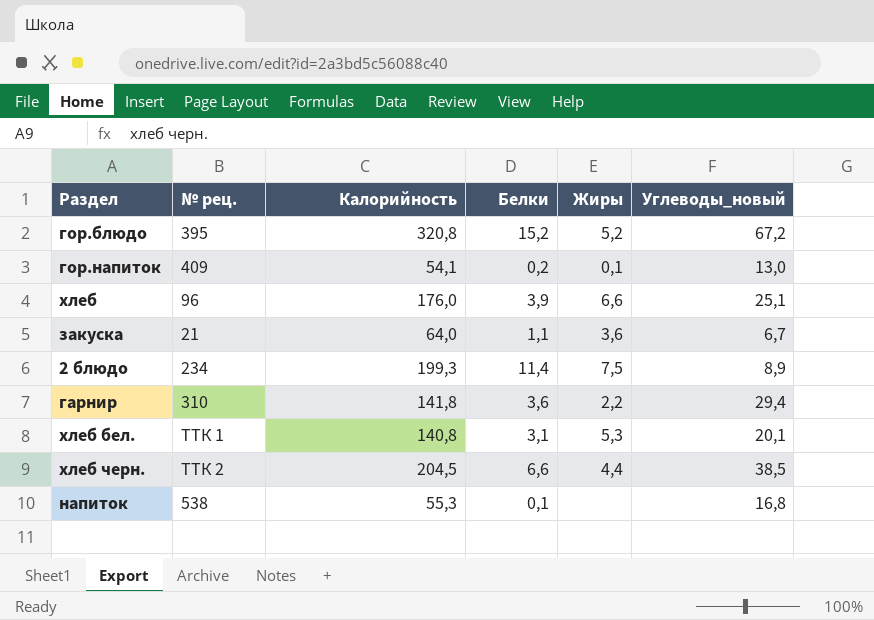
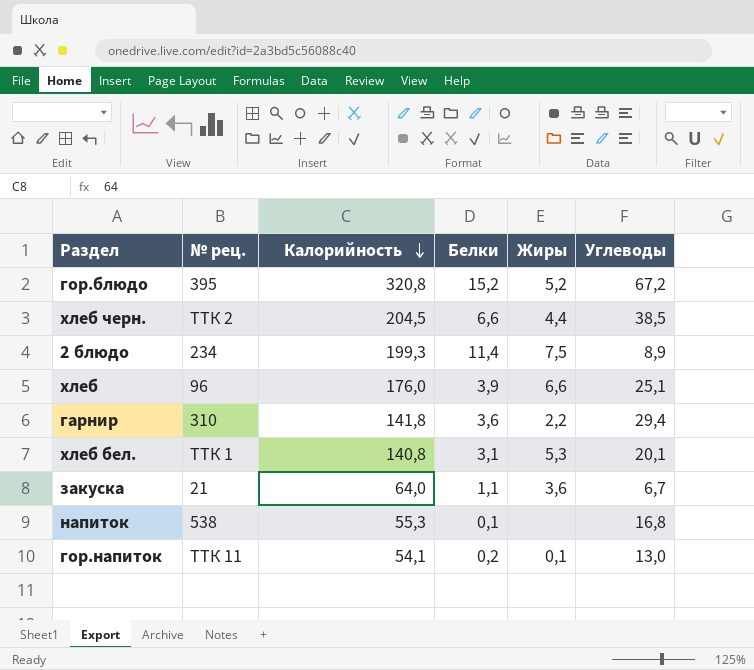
row order: none -> Калорийность descending
column name: Углеводы_новый -> Углеводы
гор.напиток | № рец.: 409 -> ТТК 11

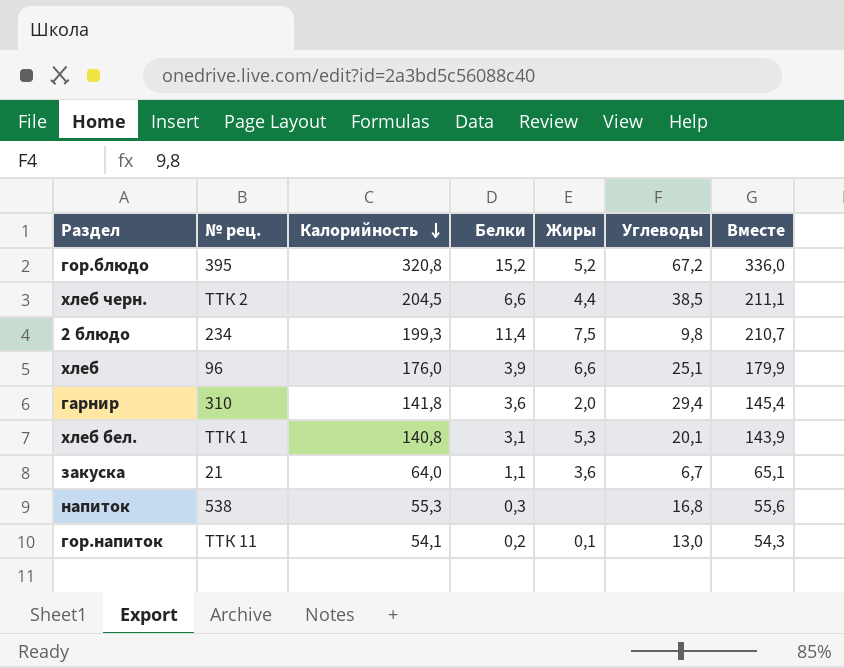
column Вместе | formula: none -> [Калорийность] + [Белки]
2 блюдо | Углеводы: 8,9 -> 9,8
гарнир | Жиры: 2,2 -> 2,0
напиток | Белки: 0,1 -> 0,3

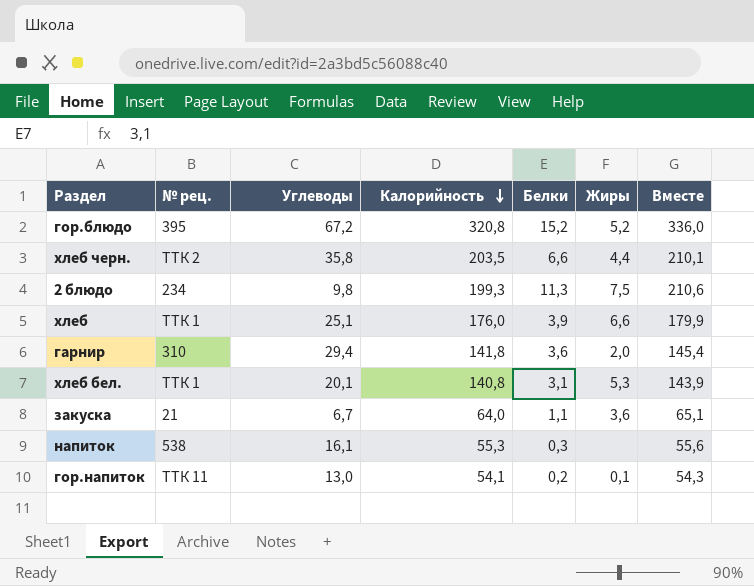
column Углеводы | position: 6 -> 3
хлеб черн. | Углеводы: 38,5 -> 35,8
хлеб черн. | Калорийность: 204,5 -> 203,5
хлеб черн. | Вместе: 211,1 -> 210,1
2 блюдо | Белки: 11,4 -> 11,3
2 блюдо | Вместе: 210,7 -> 210,6
хлеб | № рец.: 96 -> ТТК 1
напиток | Углеводы: 16,8 -> 16,1

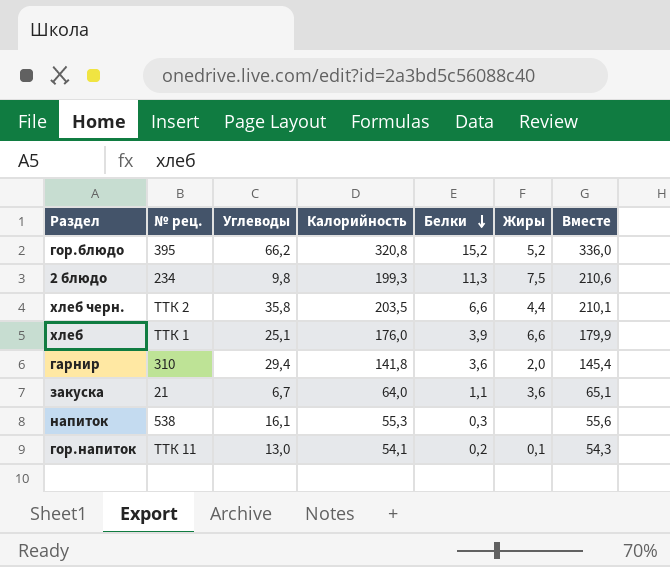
row order: Калорийность descending -> Белки descending
row хлеб бел.: ТТК 1 | 20,1 | 140,8 | 3,1 | 5,3 | 143,9 -> none
гор.блюдо | Углеводы: 67,2 -> 66,2

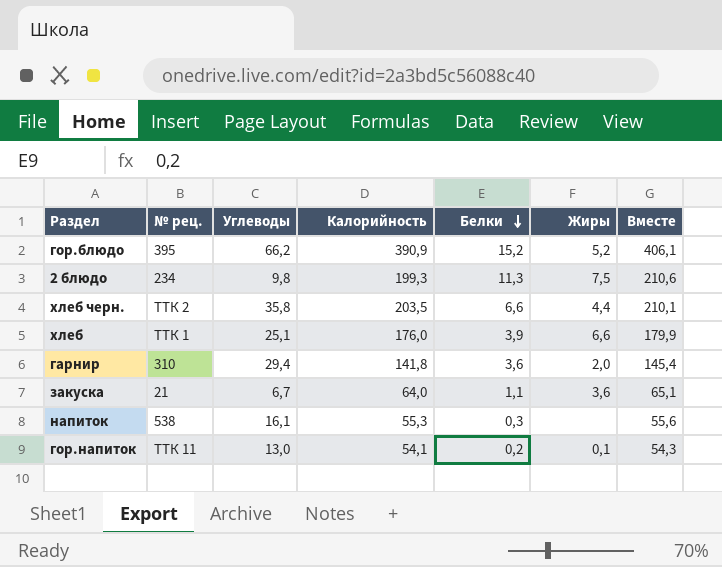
гор.блюдо | Калорийность: 320,8 -> 390,9
гор.блюдо | Вместе: 336,0 -> 406,1

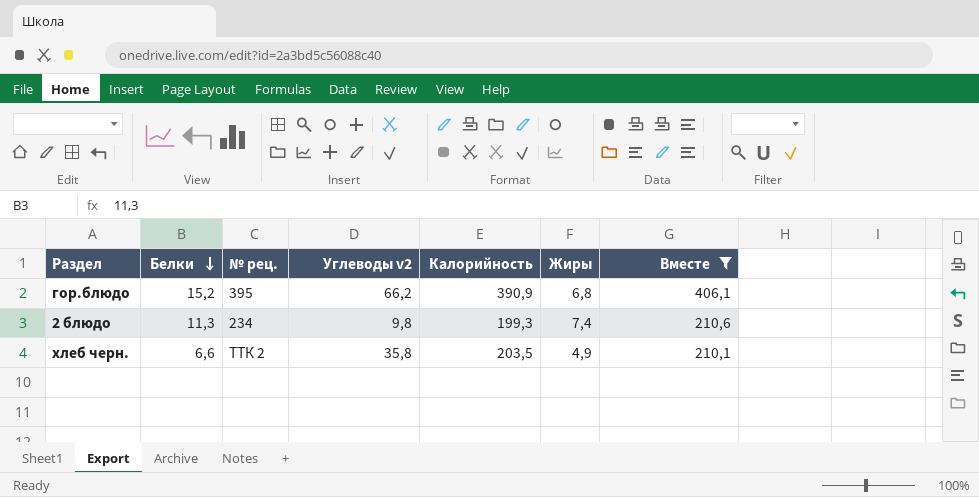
filter: none -> Вместе >= 210,1
column Белки | position: 5 -> 2
column name: Углеводы -> Углеводы v2
гор.блюдо | Жиры: 5,2 -> 6,8
2 блюдо | Жиры: 7,5 -> 7,4
хлеб черн. | Жиры: 4,4 -> 4,9

